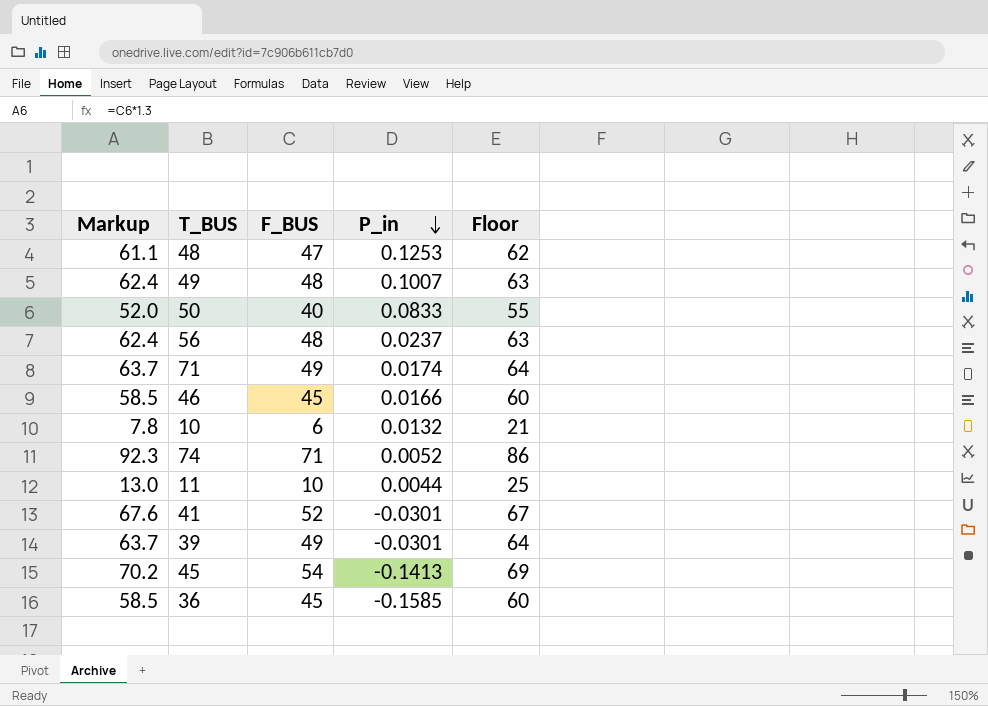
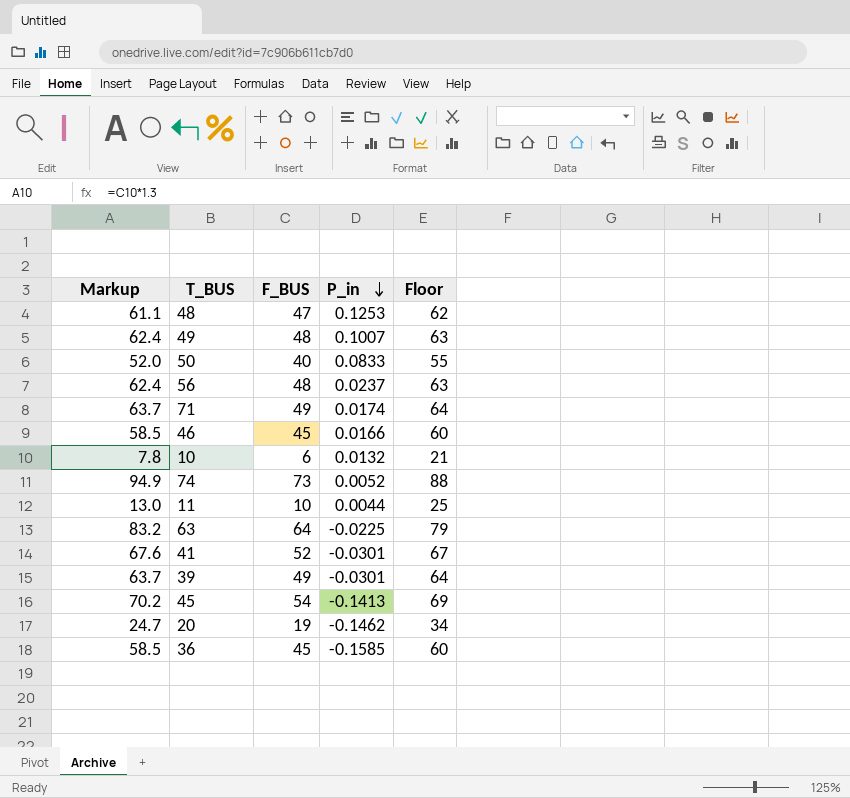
74 | Markup: 92.3 -> 94.9
74 | F_BUS: 71 -> 73
74 | Floor: 86 -> 88
row 63: none -> 83.2 | 64 | -0.0225 | 79
row 20: none -> 24.7 | 19 | -0.1462 | 34

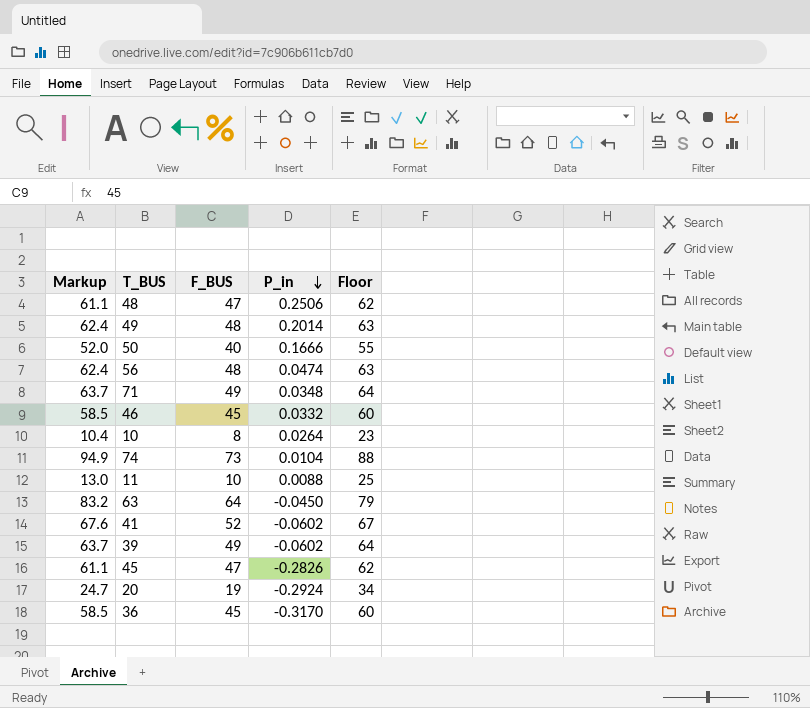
48 | P_in: 0.1253 -> 0.2506
49 | P_in: 0.1007 -> 0.2014
50 | P_in: 0.0833 -> 0.1666
56 | P_in: 0.0237 -> 0.0474
71 | P_in: 0.0174 -> 0.0348
46 | P_in: 0.0166 -> 0.0332
10 | Markup: 7.8 -> 10.4
10 | F_BUS: 6 -> 8
10 | P_in: 0.0132 -> 0.0264
10 | Floor: 21 -> 23
74 | P_in: 0.0052 -> 0.0104
11 | P_in: 0.0044 -> 0.0088
63 | P_in: -0.0225 -> -0.0450
41 | P_in: -0.0301 -> -0.0602
39 | P_in: -0.0301 -> -0.0602
45 | Markup: 70.2 -> 61.1
45 | F_BUS: 54 -> 47
45 | P_in: -0.1413 -> -0.2826
45 | Floor: 69 -> 62
20 | P_in: -0.1462 -> -0.2924
36 | P_in: -0.1585 -> -0.3170

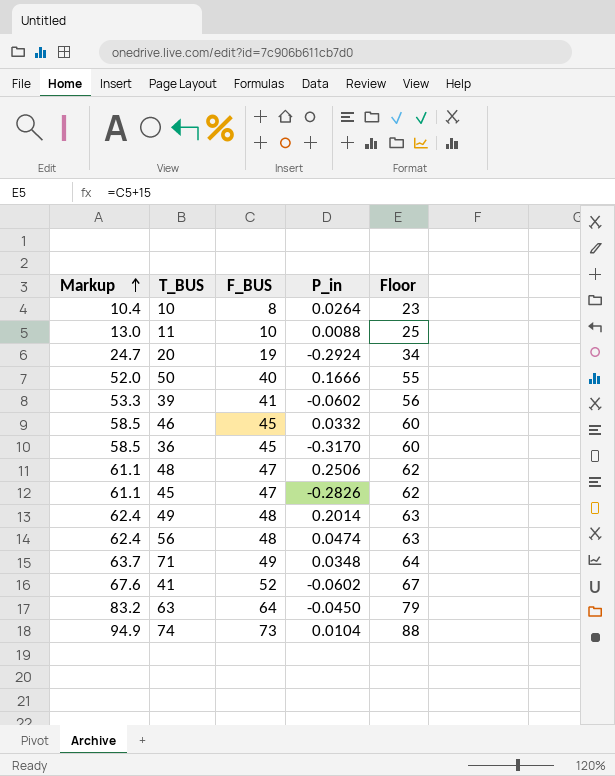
row order: P_in descending -> Markup ascending
39 | Markup: 63.7 -> 53.3
39 | F_BUS: 49 -> 41
39 | Floor: 64 -> 56

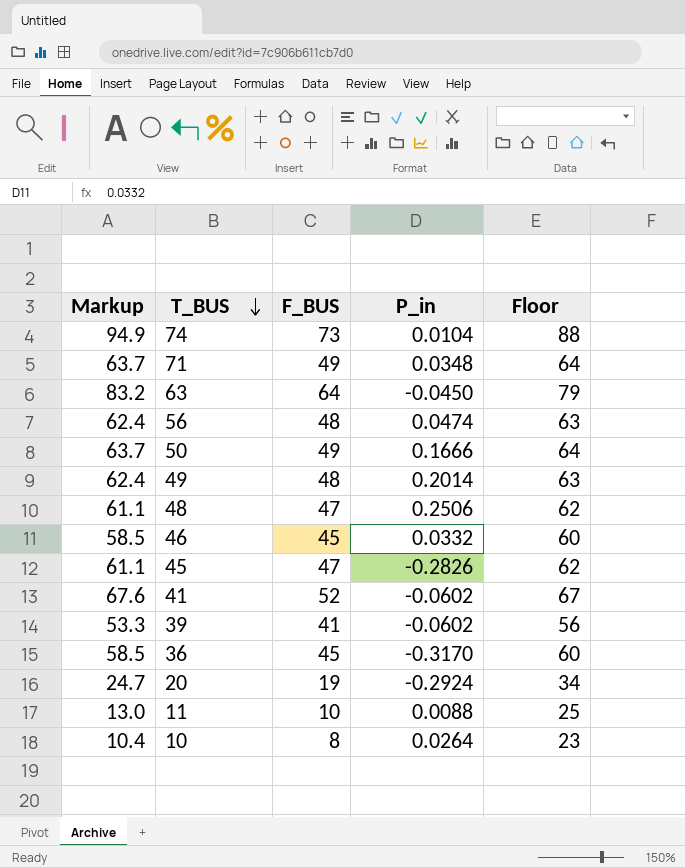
row order: Markup ascending -> T_BUS descending
50 | Markup: 52.0 -> 63.7
50 | F_BUS: 40 -> 49
50 | Floor: 55 -> 64

